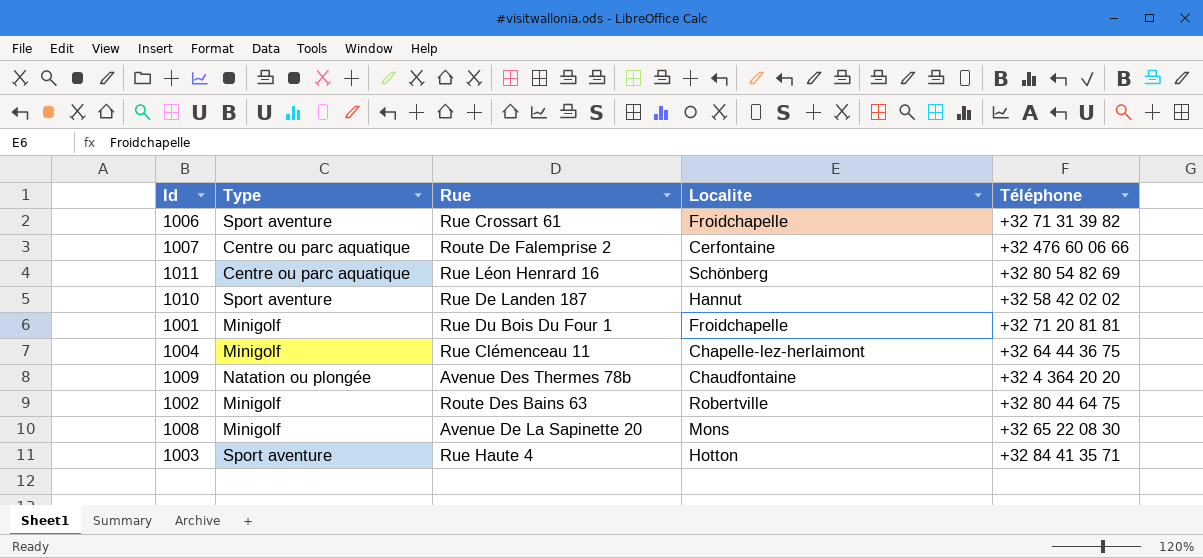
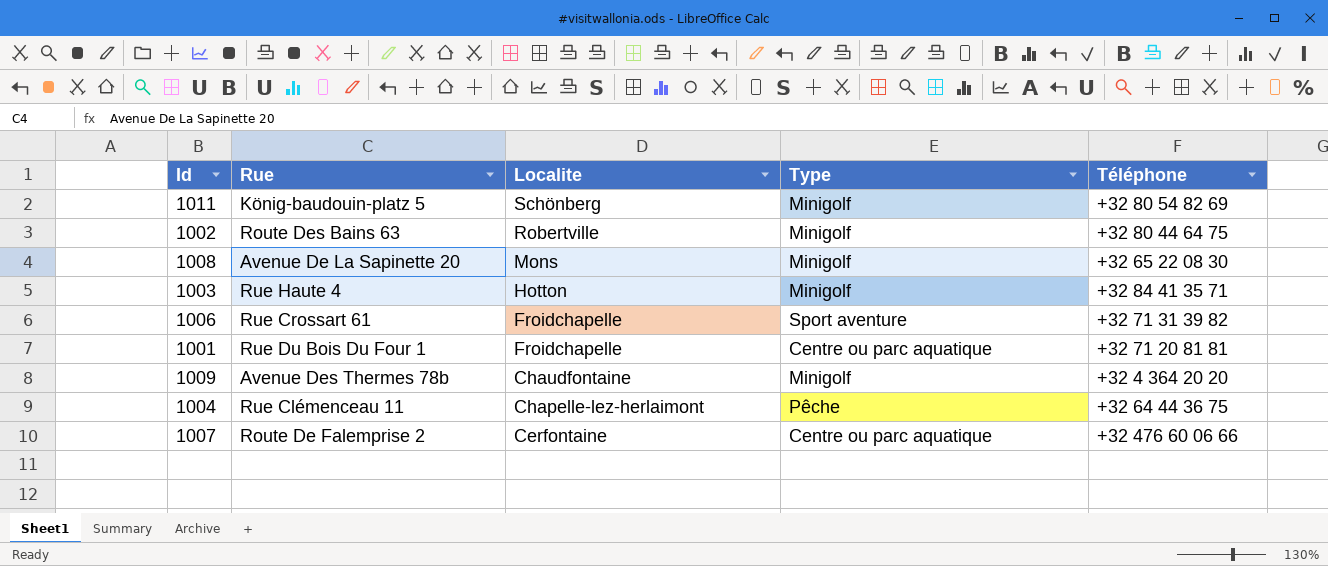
row order: none -> Localite descending
column Type | position: 2 -> 4
row 1010: Sport aventure | Rue De Landen 187 | Hannut | +32 58 42 02 02 -> none
1011 | Rue: Rue Léon Henrard 16 -> König-baudouin-platz 5
1011 | Type: Centre ou parc aquatique -> Minigolf
1003 | Type: Sport aventure -> Minigolf
1001 | Type: Minigolf -> Centre ou parc aquatique
1009 | Type: Natation ou plongée -> Minigolf
1004 | Type: Minigolf -> Pêche

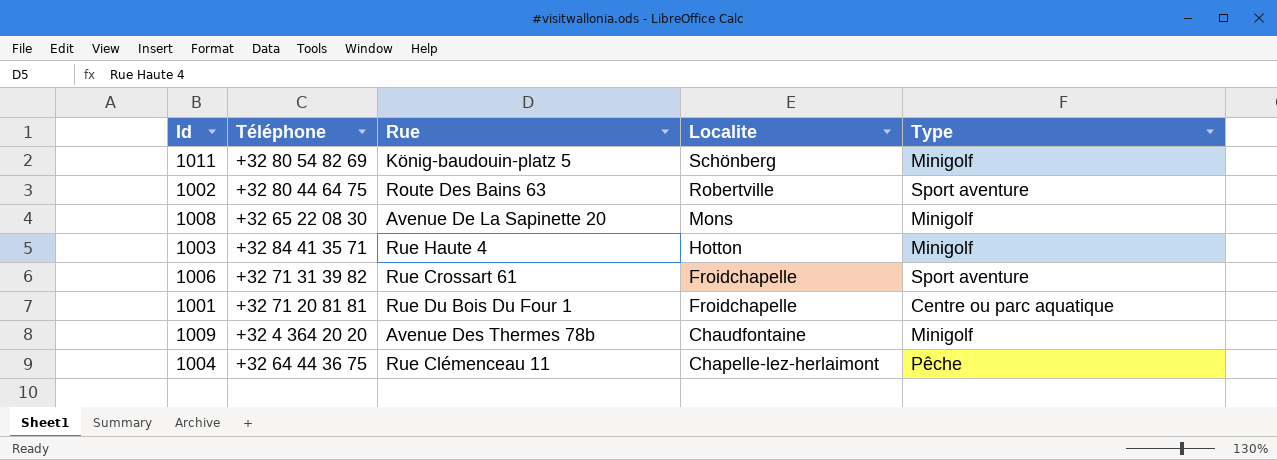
column Téléphone | position: 5 -> 2
row 1007: Route De Falemprise 2 | Cerfontaine | Centre ou parc aquatique | +32 476 60 06 66 -> none
1002 | Type: Minigolf -> Sport aventure

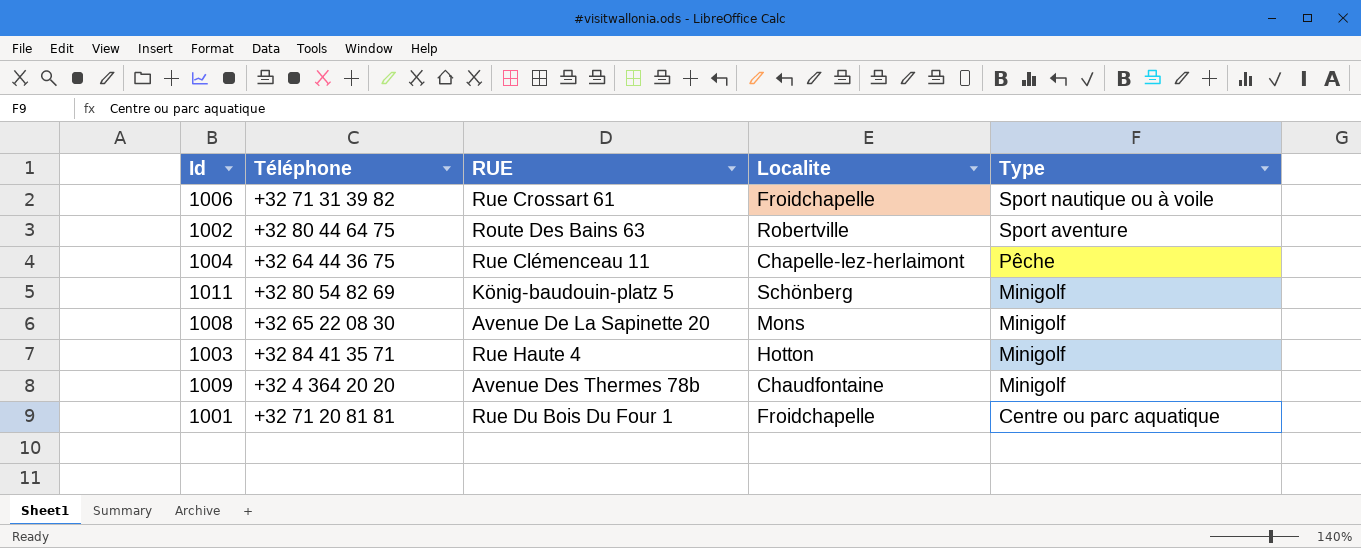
row order: Localite descending -> Type descending
column name: Rue -> RUE
1006 | Type: Sport aventure -> Sport nautique ou à voile

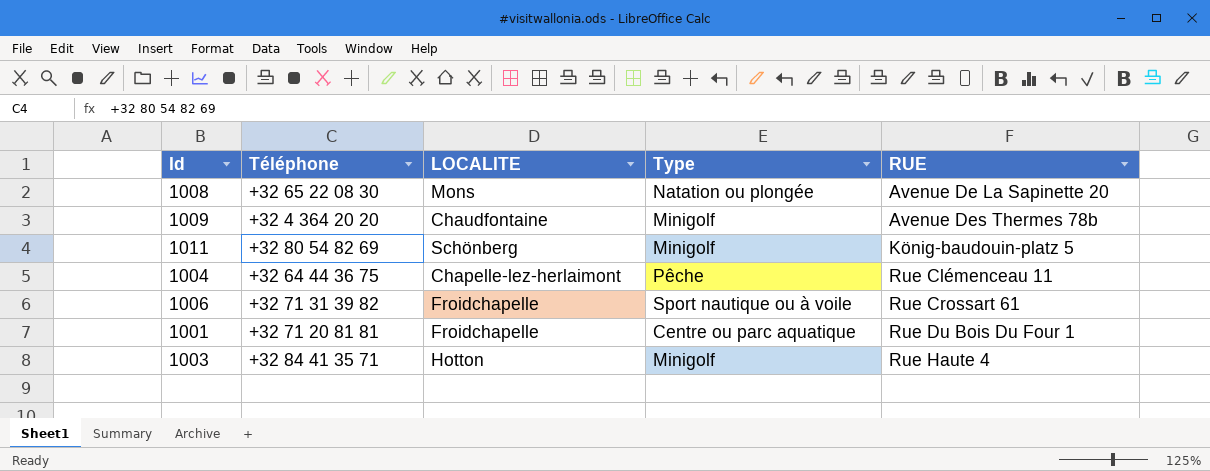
row order: Type descending -> RUE ascending
column name: Localite -> LOCALITE
column RUE | position: 3 -> 5
row 1002: +32 80 44 64 75 | Route Des Bains 63 | Robertville | Sport aventure -> none
1008 | Type: Minigolf -> Natation ou plongée

